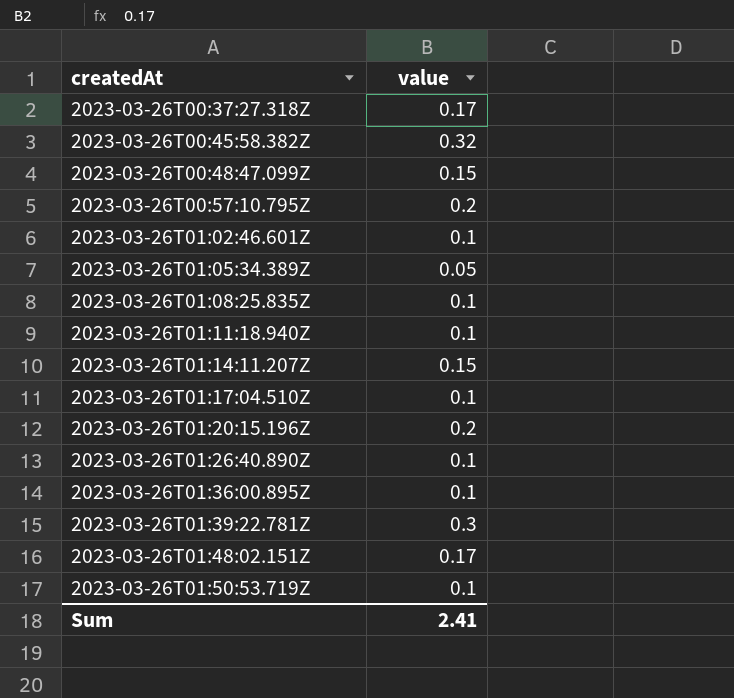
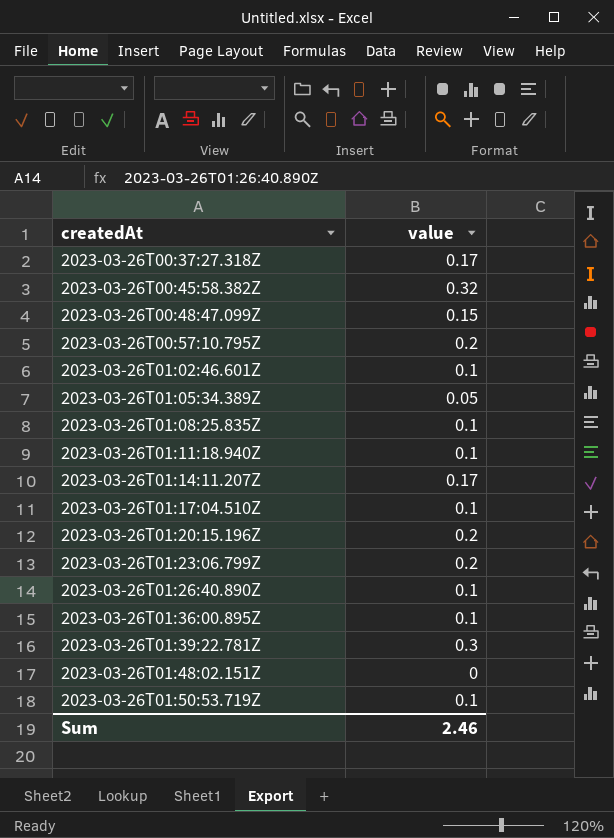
2023-03-26T01:14:11.207Z | value: 0.15 -> 0.17
row 2023-03-26T01:23:06.799Z: none -> 0.2
2023-03-26T01:48:02.151Z | value: 0.17 -> 0
Sum | value: 2.41 -> 2.46

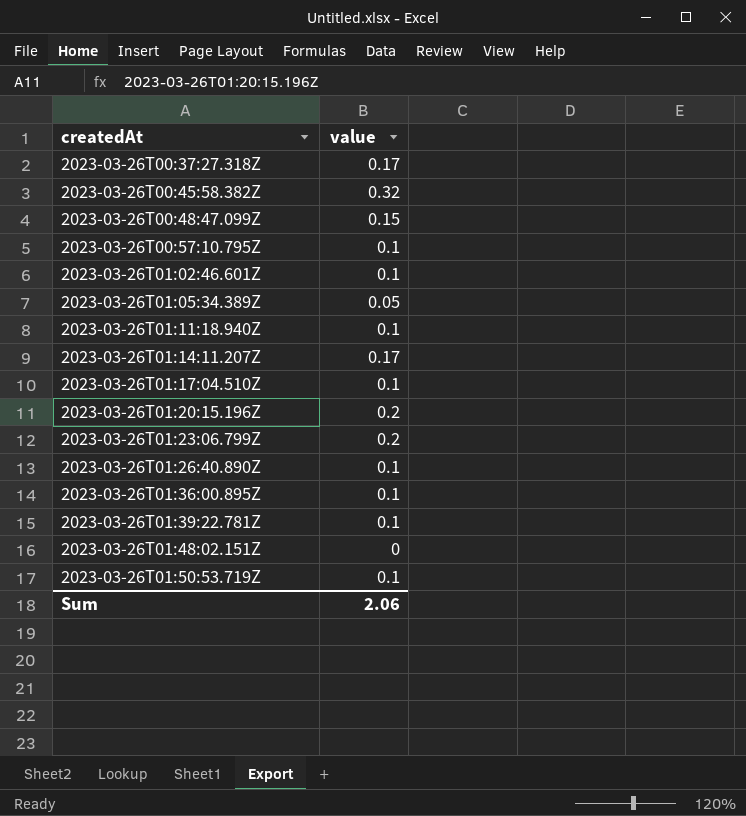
row 2023-03-26T01:08:25.835Z: 0.1 -> none
2023-03-26T00:57:10.795Z | value: 0.2 -> 0.1
2023-03-26T01:39:22.781Z | value: 0.3 -> 0.1
Sum | value: 2.46 -> 2.06

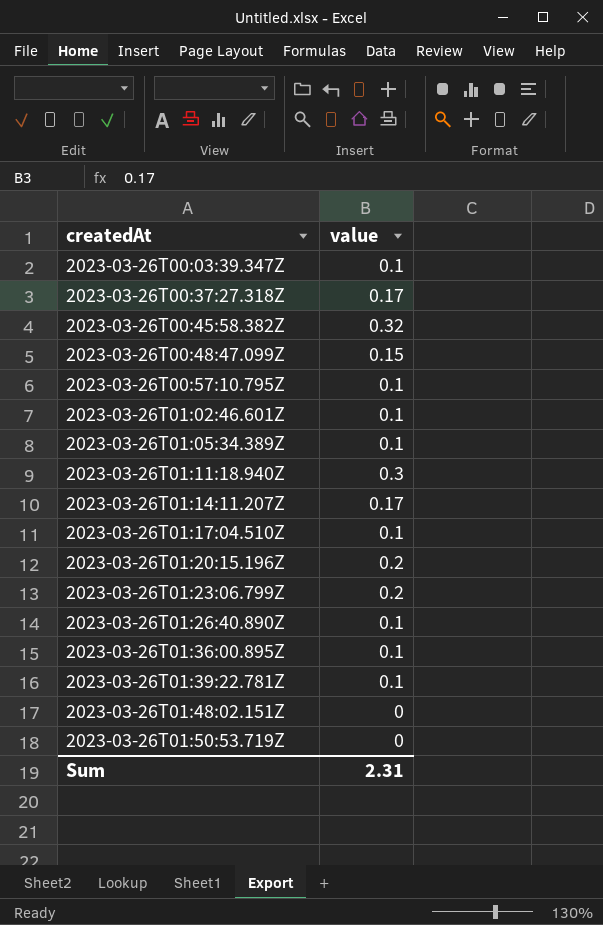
row 2023-03-26T00:03:39.347Z: none -> 0.1
2023-03-26T01:05:34.389Z | value: 0.05 -> 0.1
2023-03-26T01:11:18.940Z | value: 0.1 -> 0.3
2023-03-26T01:50:53.719Z | value: 0.1 -> 0
Sum | value: 2.06 -> 2.31

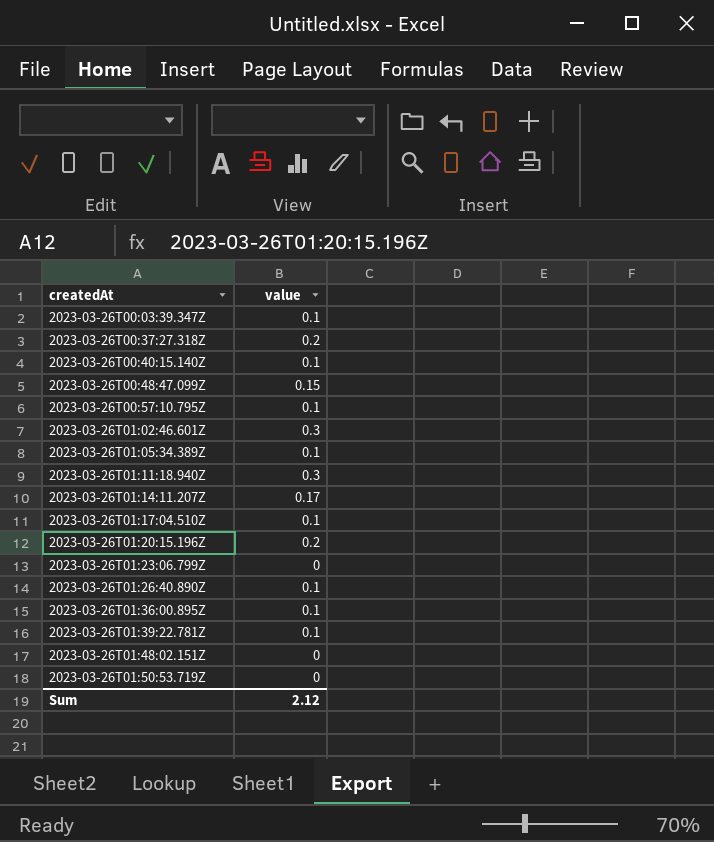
row 2023-03-26T00:45:58.382Z: 0.32 -> none
2023-03-26T00:37:27.318Z | value: 0.17 -> 0.2
row 2023-03-26T00:40:15.140Z: none -> 0.1
2023-03-26T01:02:46.601Z | value: 0.1 -> 0.3
2023-03-26T01:23:06.799Z | value: 0.2 -> 0
Sum | value: 2.31 -> 2.12

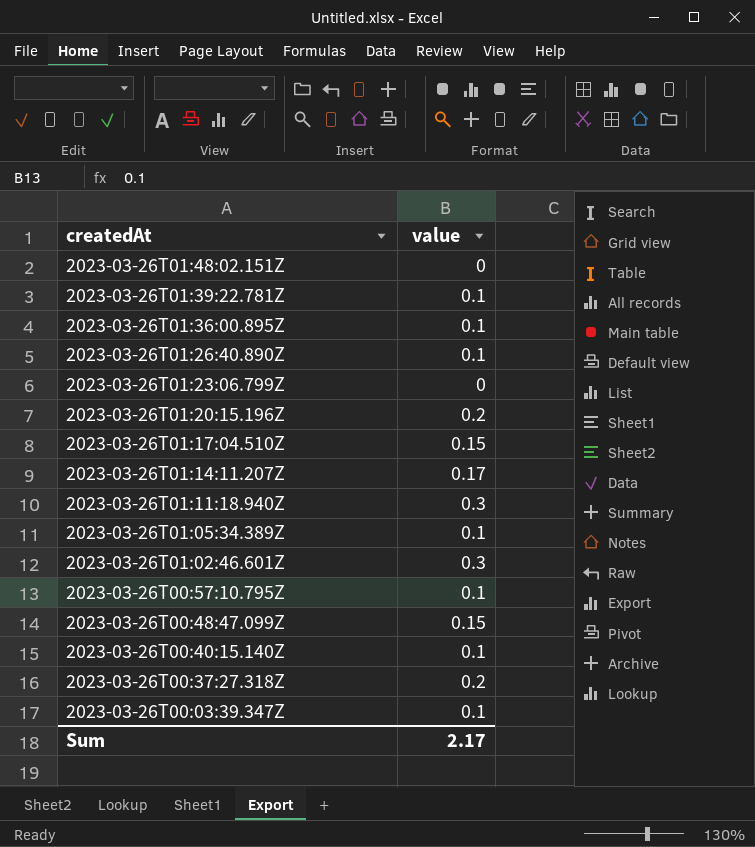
row order: createdAt ascending -> createdAt descending
row 2023-03-26T01:50:53.719Z: 0 -> none
2023-03-26T01:17:04.510Z | value: 0.1 -> 0.15
Sum | value: 2.12 -> 2.17

